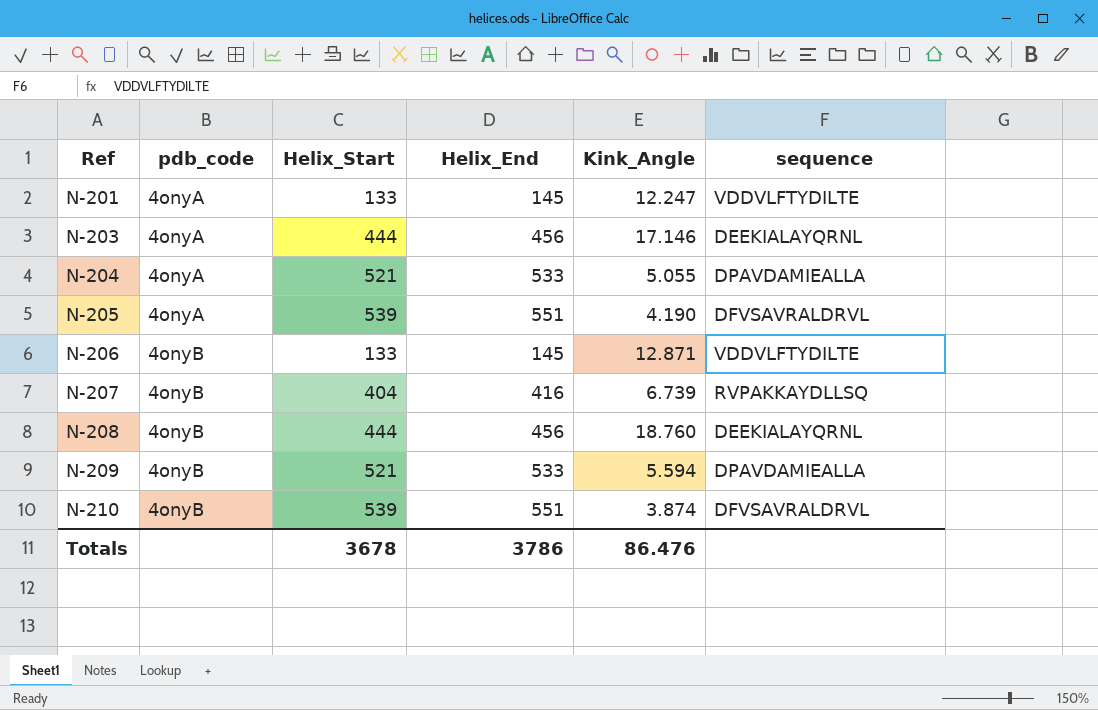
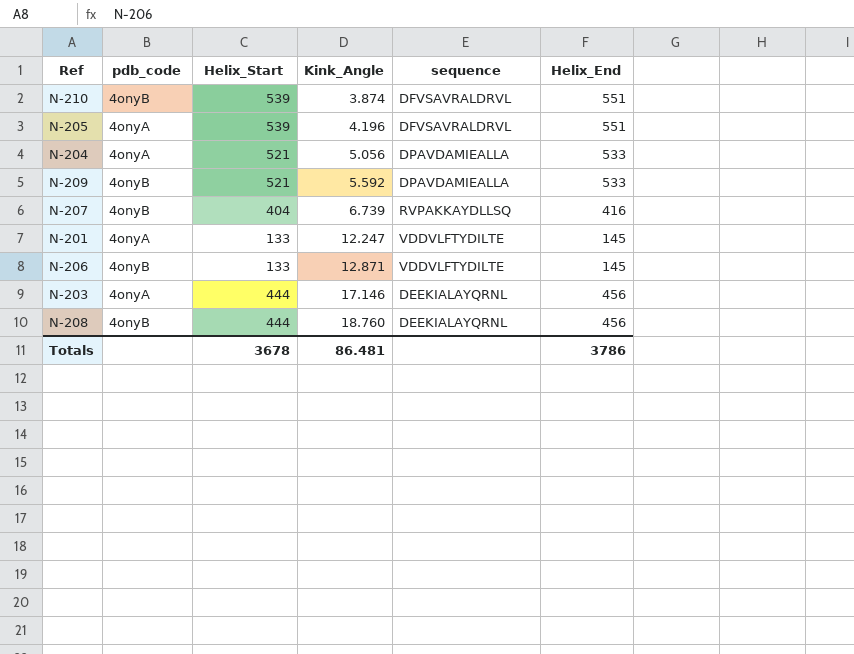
row order: Ref ascending -> Kink_Angle ascending
column Helix_End | position: 4 -> 6
N-205 | Kink_Angle: 4.190 -> 4.196
N-204 | Kink_Angle: 5.055 -> 5.056
N-209 | Kink_Angle: 5.594 -> 5.592
Totals | Kink_Angle: 86.476 -> 86.481

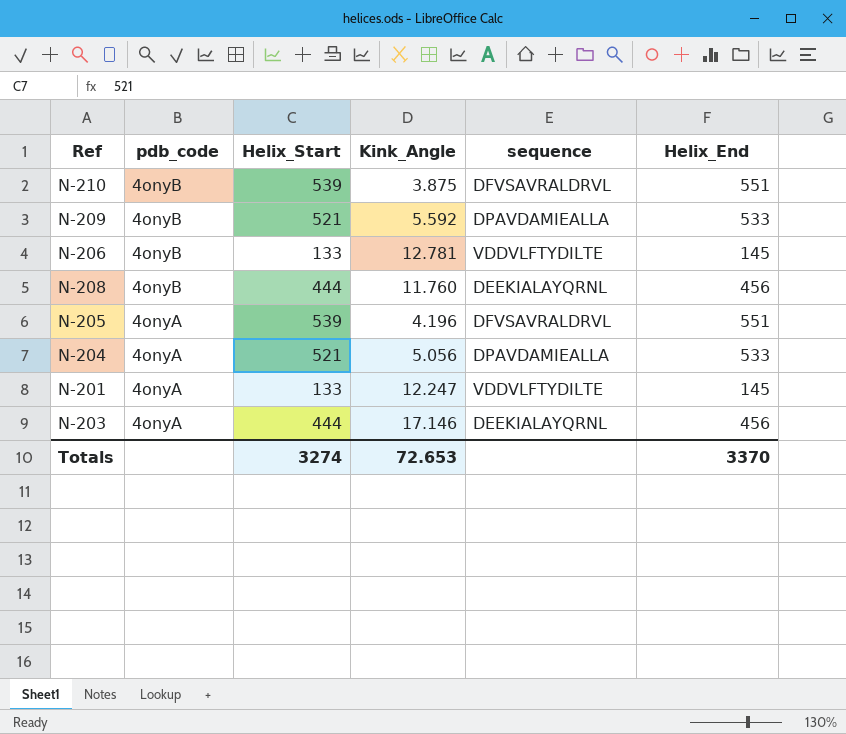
row order: Kink_Angle ascending -> pdb_code descending
row N-207: 4onyB | 404 | 6.739 | RVPAKKAYDLLSQ | 416 -> none
N-210 | Kink_Angle: 3.874 -> 3.875
N-206 | Kink_Angle: 12.871 -> 12.781
N-208 | Kink_Angle: 18.760 -> 11.760
Totals | Helix_Start: 3678 -> 3274
Totals | Kink_Angle: 86.481 -> 72.653
Totals | Helix_End: 3786 -> 3370

